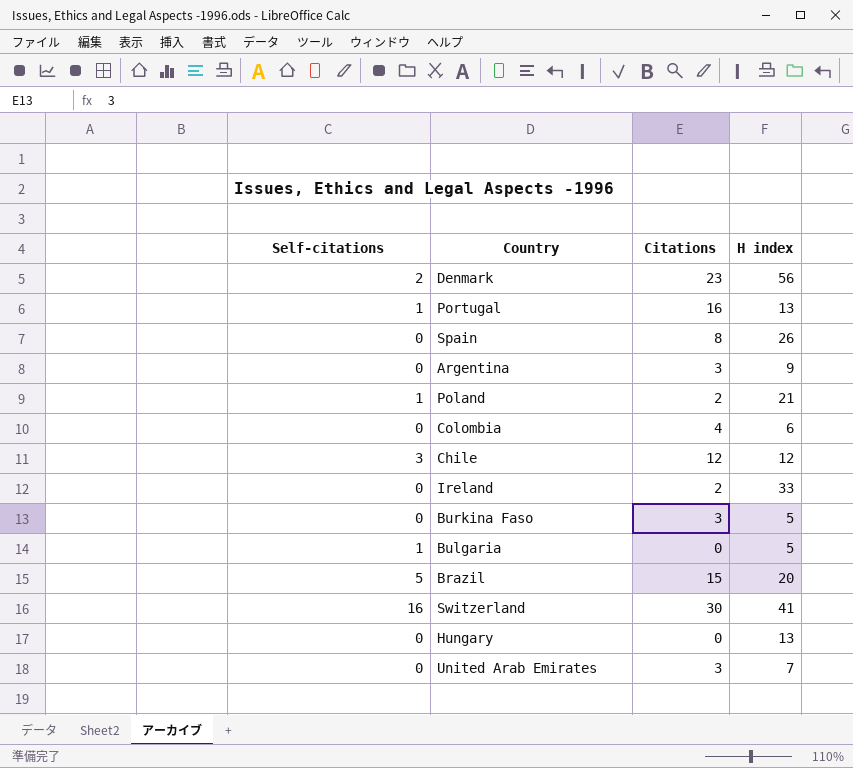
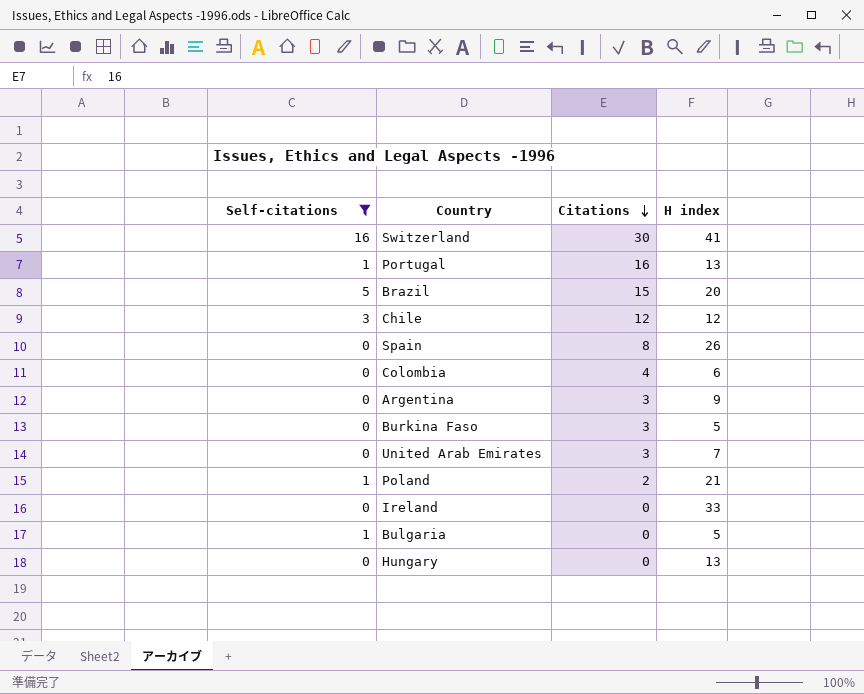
filter: none -> Self-citations != 2
row order: none -> Citations descending
Ireland | Citations: 2 -> 0

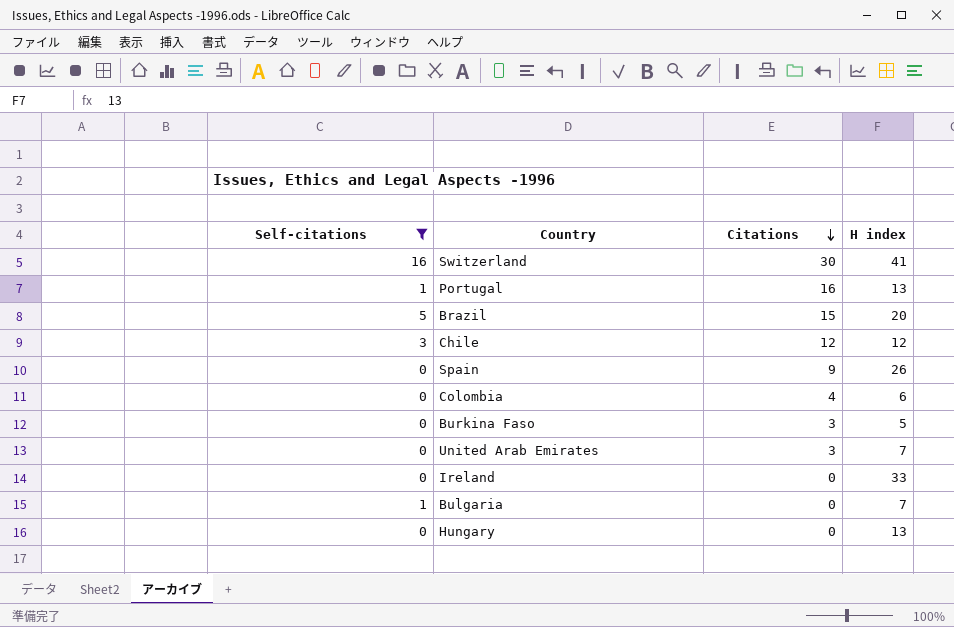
row Argentina: 0 | 3 | 9 -> none
row Poland: 1 | 2 | 21 -> none
Spain | Citations: 8 -> 9
Bulgaria | H index: 5 -> 7

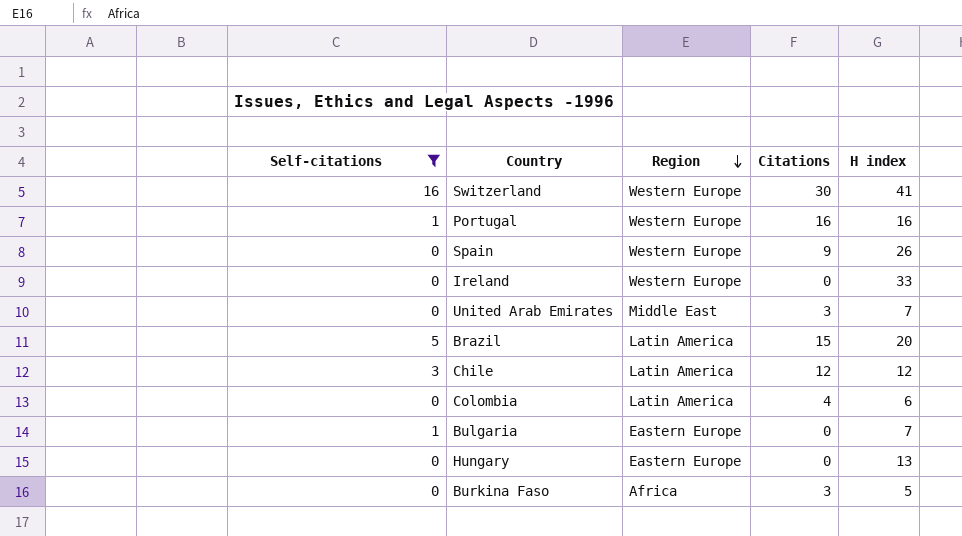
row order: Citations descending -> Region descending
column Region | position: none -> 3
Portugal | H index: 13 -> 16

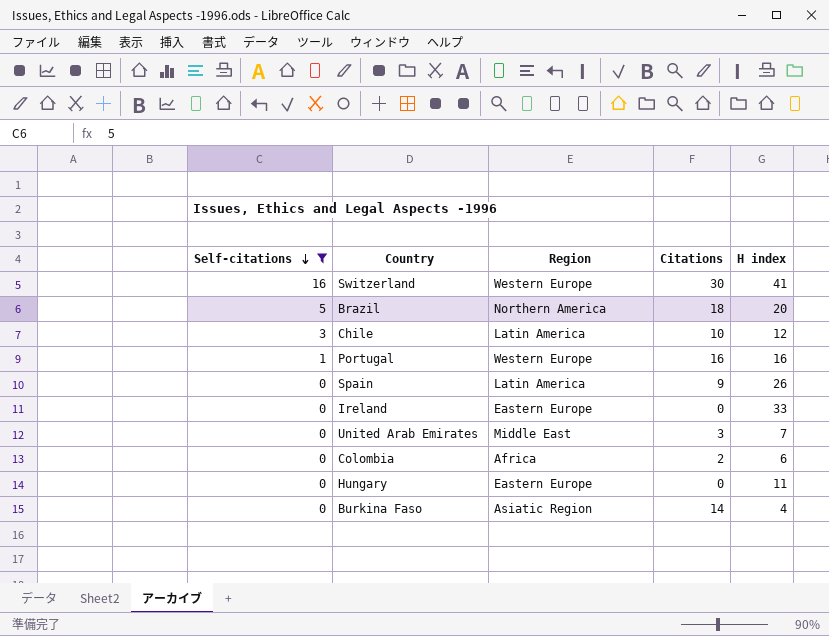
row order: Region descending -> Self-citations descending
row Bulgaria: 1 | Eastern Europe | 0 | 7 -> none
Brazil | Region: Latin America -> Northern America
Brazil | Citations: 15 -> 18
Chile | Citations: 12 -> 10
Spain | Region: Western Europe -> Latin America
Ireland | Region: Western Europe -> Eastern Europe
Colombia | Region: Latin America -> Africa
Colombia | Citations: 4 -> 2
Hungary | H index: 13 -> 11
Burkina Faso | Region: Africa -> Asiatic Region
Burkina Faso | Citations: 3 -> 14
Burkina Faso | H index: 5 -> 4

